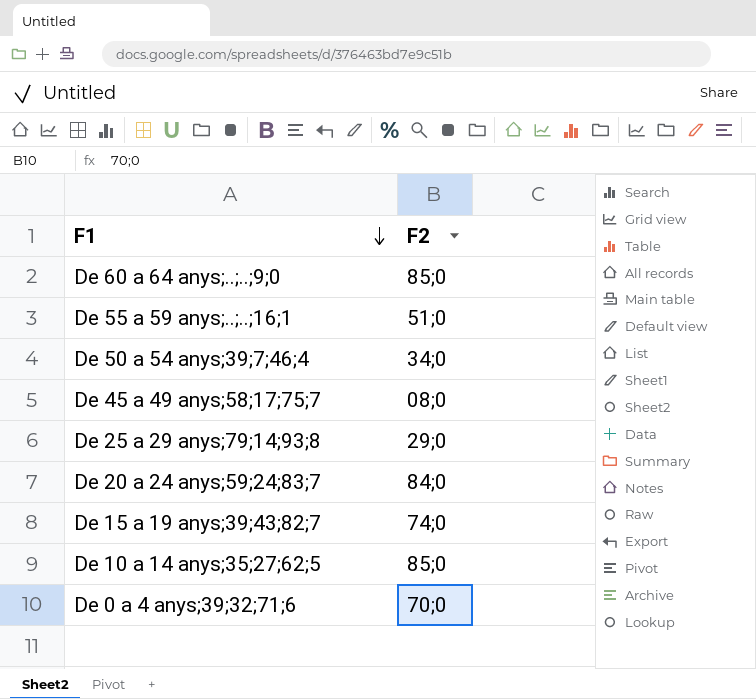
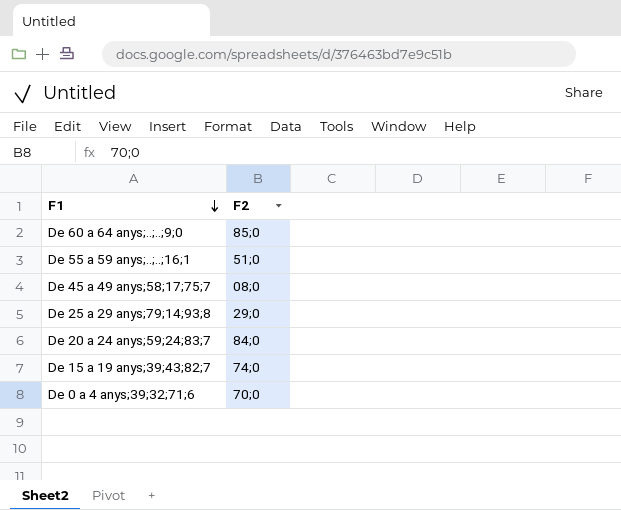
row De 50 a 54 anys;39;7;46;4: 34;0 -> none
row De 10 a 14 anys;35;27;62;5: 85;0 -> none

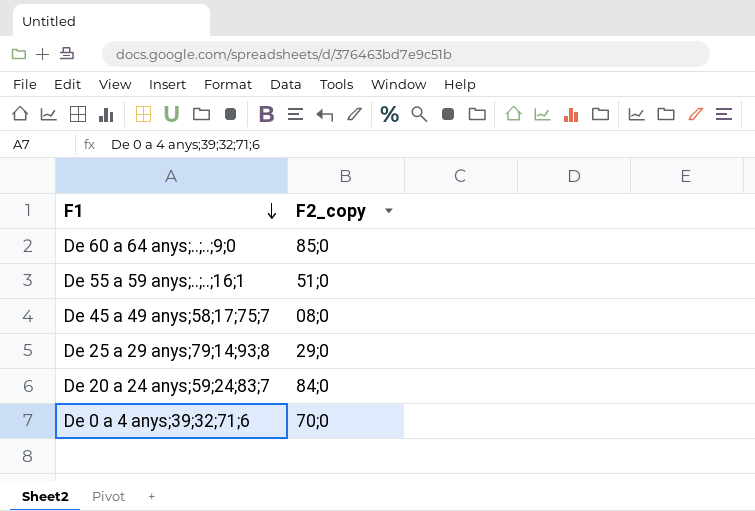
column name: F2 -> F2_copy
row De 15 a 19 anys;39;43;82;7: 74;0 -> none

